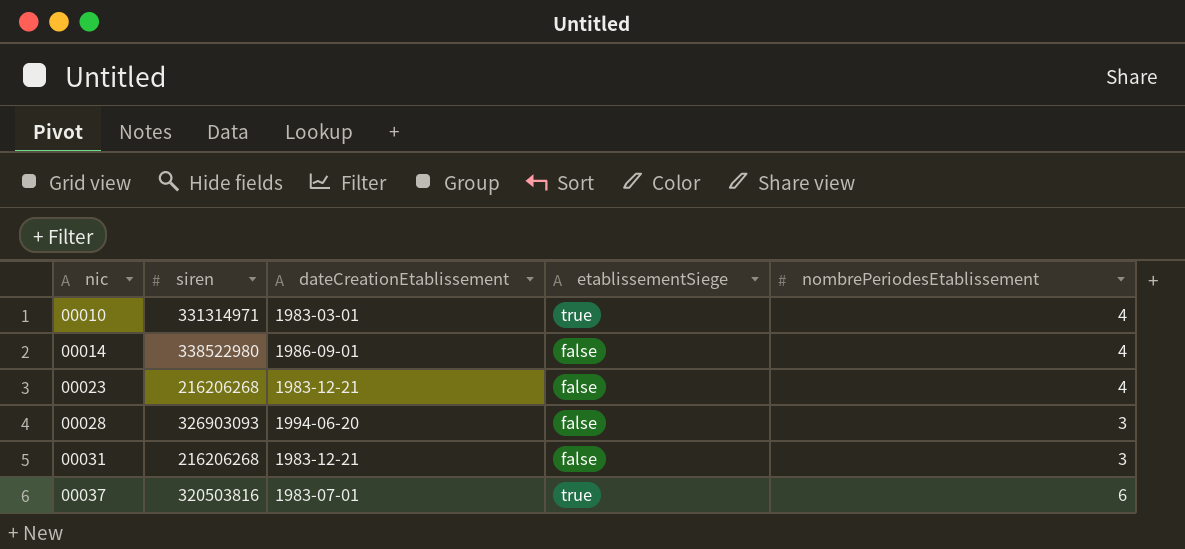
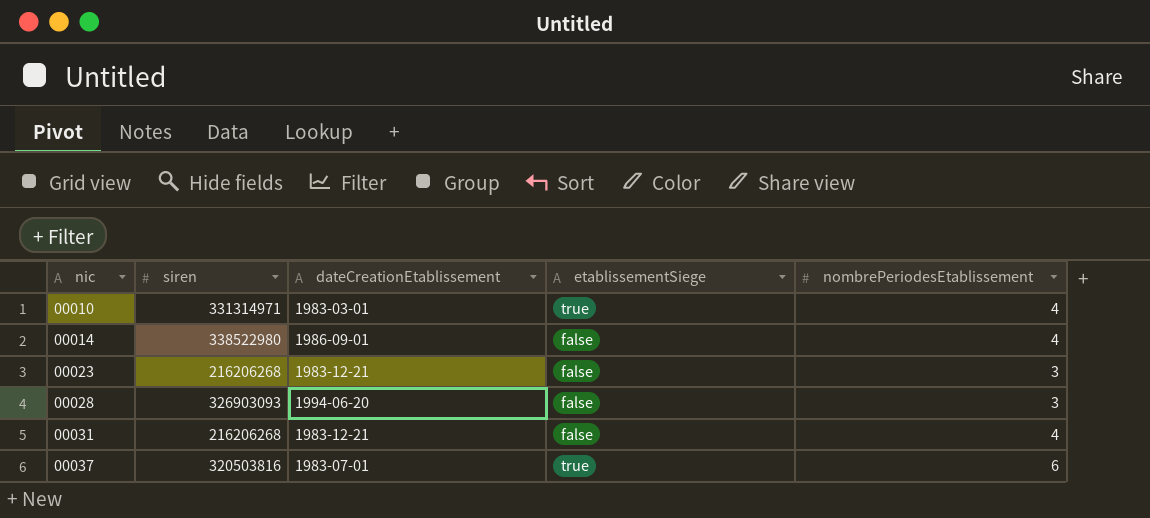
00023 | nombrePeriodesEtablissement: 4 -> 3
00031 | nombrePeriodesEtablissement: 3 -> 4

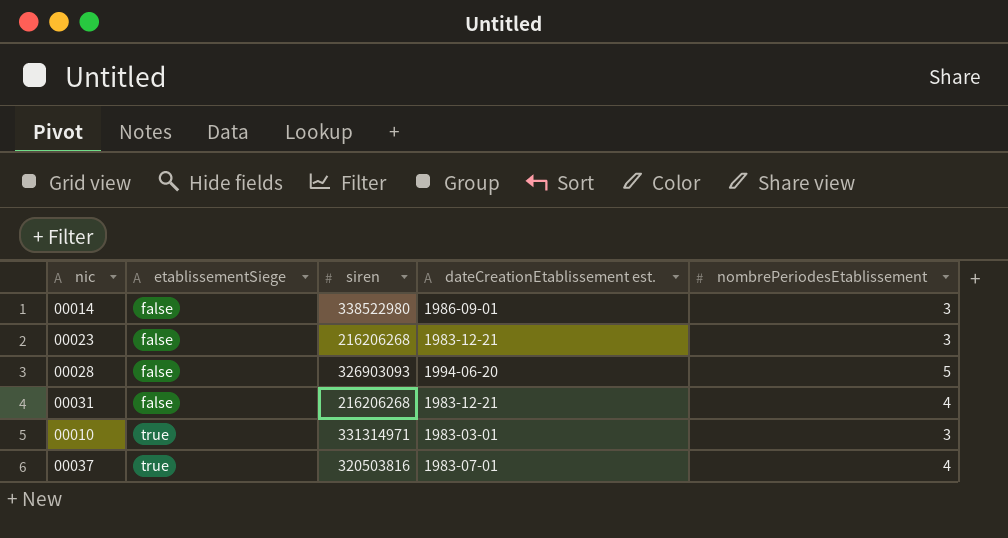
row order: nic ascending -> etablissementSiege ascending
column etablissementSiege | position: 4 -> 2
column name: dateCreationEtablissement -> dateCreationEtablissement est.
00014 | nombrePeriodesEtablissement: 4 -> 3
00028 | nombrePeriodesEtablissement: 3 -> 5
00010 | nombrePeriodesEtablissement: 4 -> 3
00037 | nombrePeriodesEtablissement: 6 -> 4

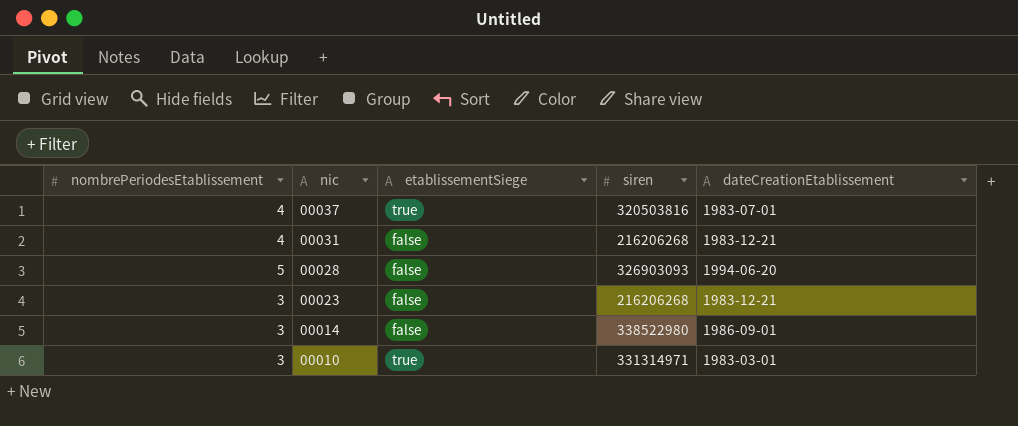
row order: etablissementSiege ascending -> nic descending
column nombrePeriodesEtablissement | position: 5 -> 1
column name: dateCreationEtablissement est. -> dateCreationEtablissement

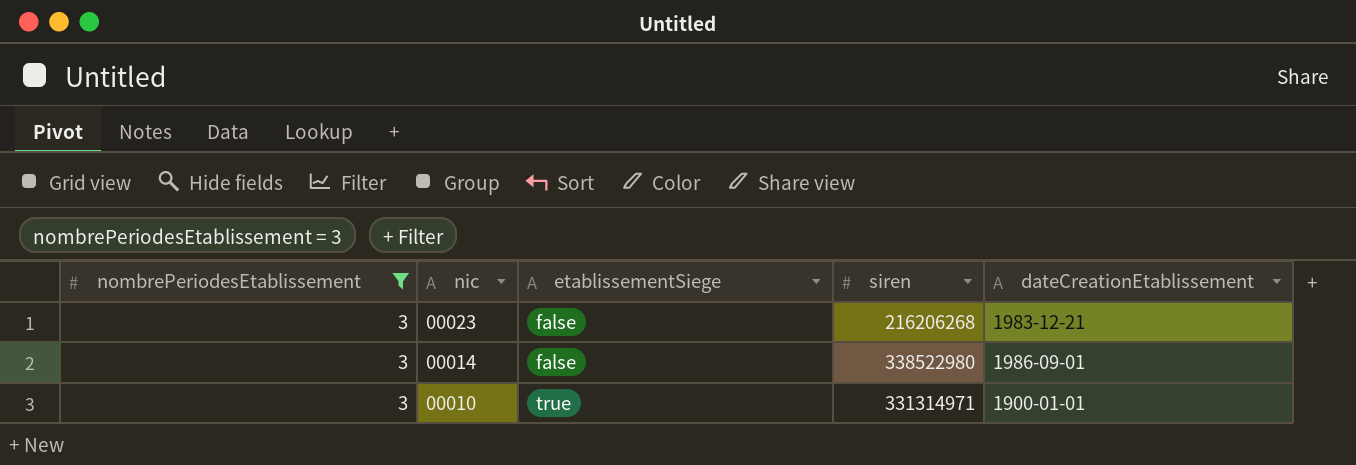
filter: none -> nombrePeriodesEtablissement = 3
00010 | dateCreationEtablissement: 1983-03-01 -> 1900-01-01

